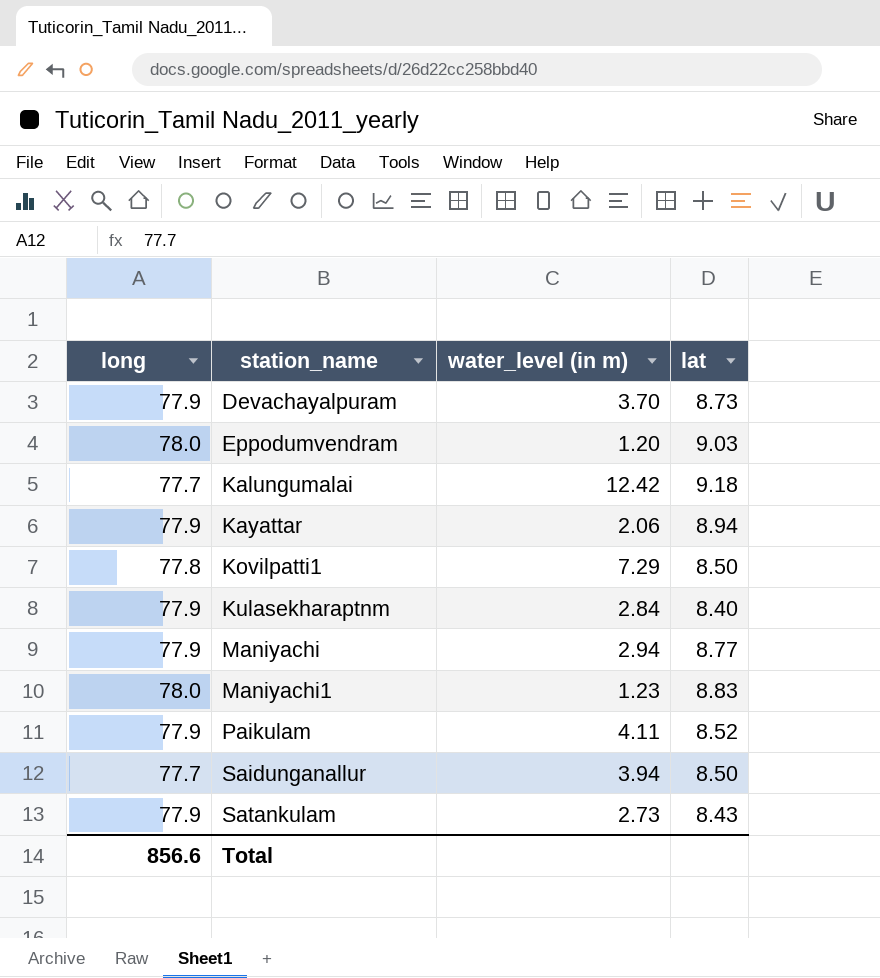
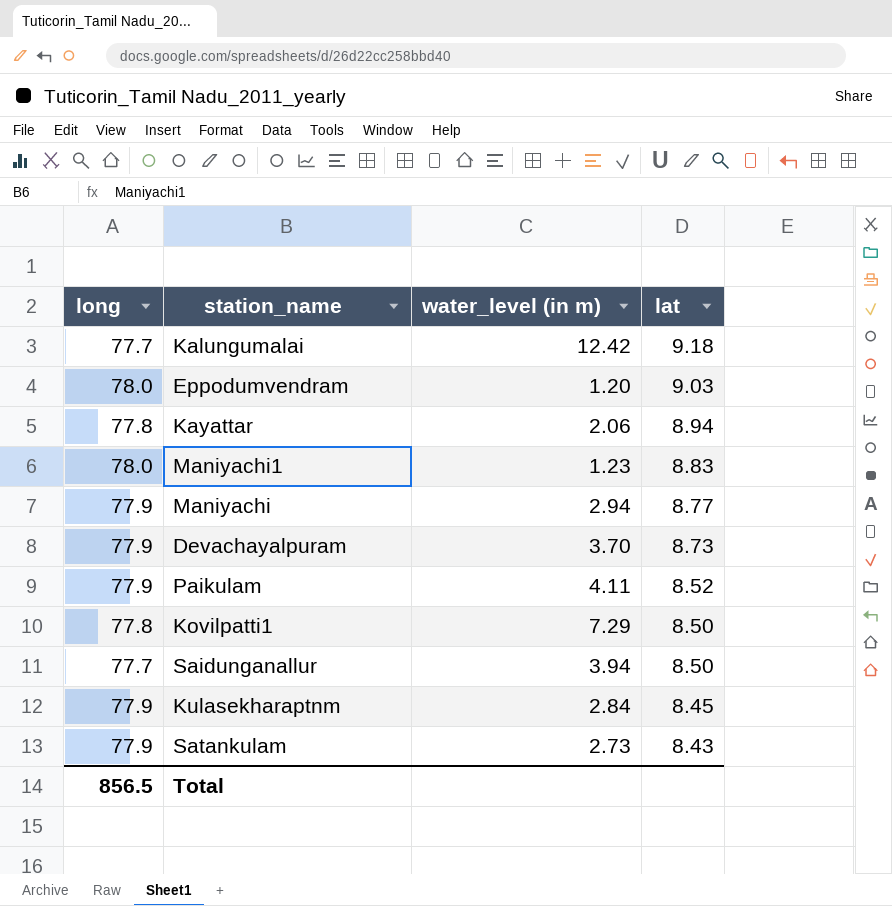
row order: station_name ascending -> lat descending
Kayattar | long: 77.9 -> 77.8
Kulasekharaptnm | lat: 8.40 -> 8.45
Total | long: 856.6 -> 856.5

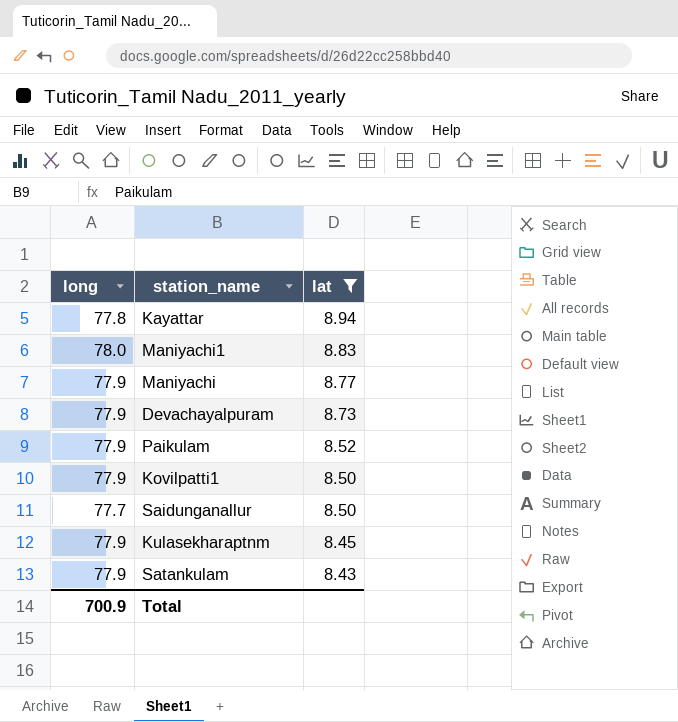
filter: none -> lat <= 8.94
column water_level (in m) | position: 3 -> none
Kovilpatti1 | long: 77.8 -> 77.9
Total | long: 856.5 -> 700.9

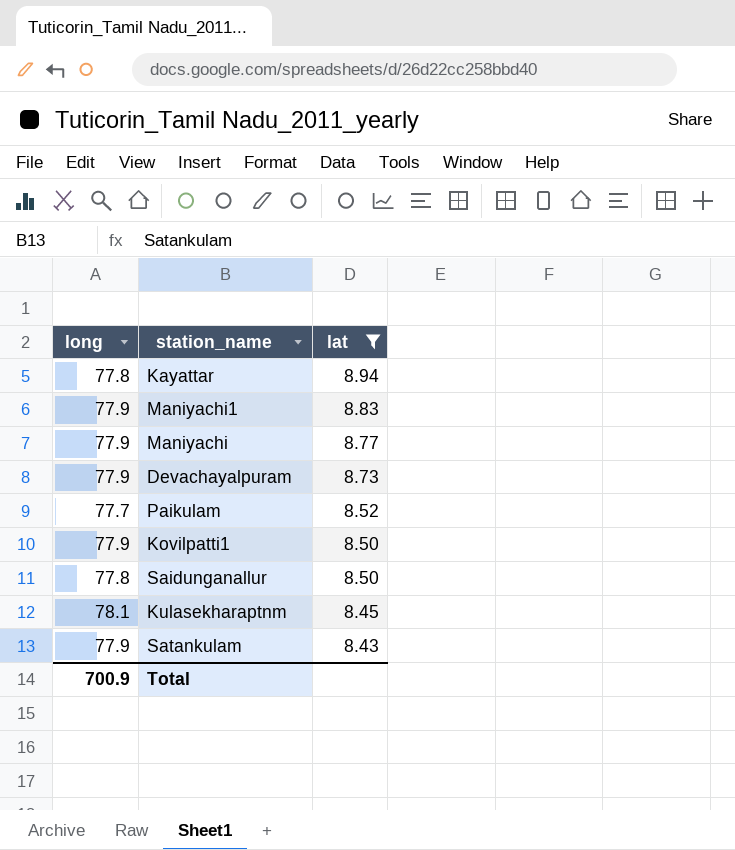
Maniyachi1 | long: 78.0 -> 77.9
Paikulam | long: 77.9 -> 77.7
Saidunganallur | long: 77.7 -> 77.8
Kulasekharaptnm | long: 77.9 -> 78.1

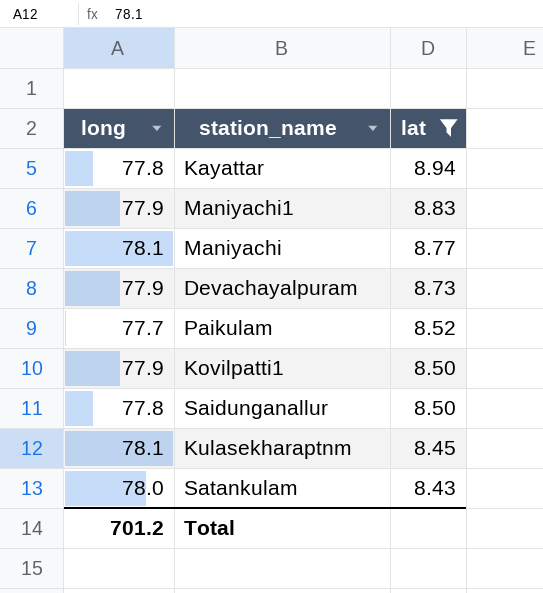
Maniyachi | long: 77.9 -> 78.1
Satankulam | long: 77.9 -> 78.0
Total | long: 700.9 -> 701.2

